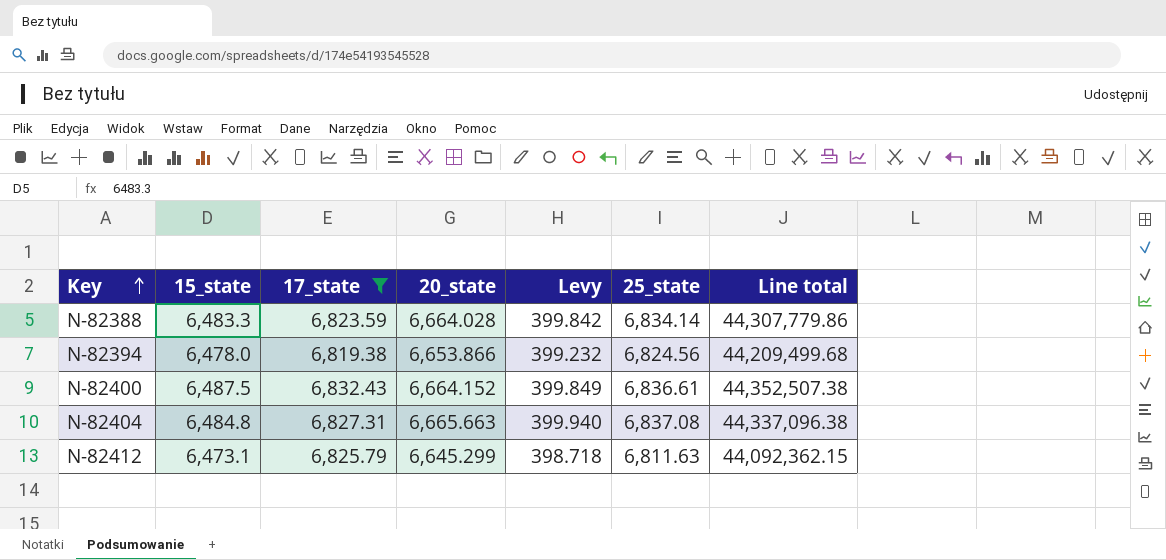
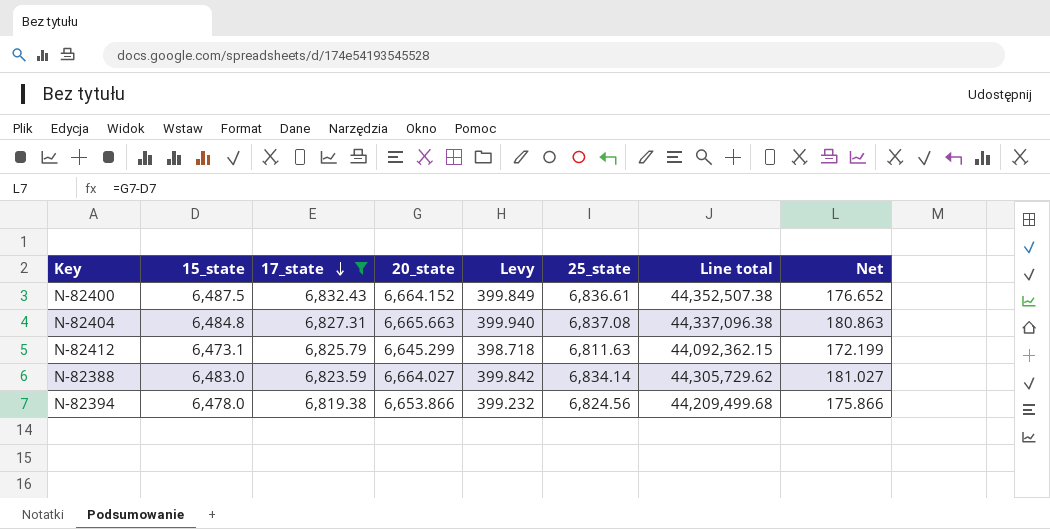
row order: Key ascending -> 17_state descending
column Net | formula: none -> [20_state] - [15_state]
N-82388 | 15_state: 6,483.3 -> 6,483.0
N-82388 | 20_state: 6,664.028 -> 6,664.027
N-82388 | Line total: 44,307,779.86 -> 44,305,729.62

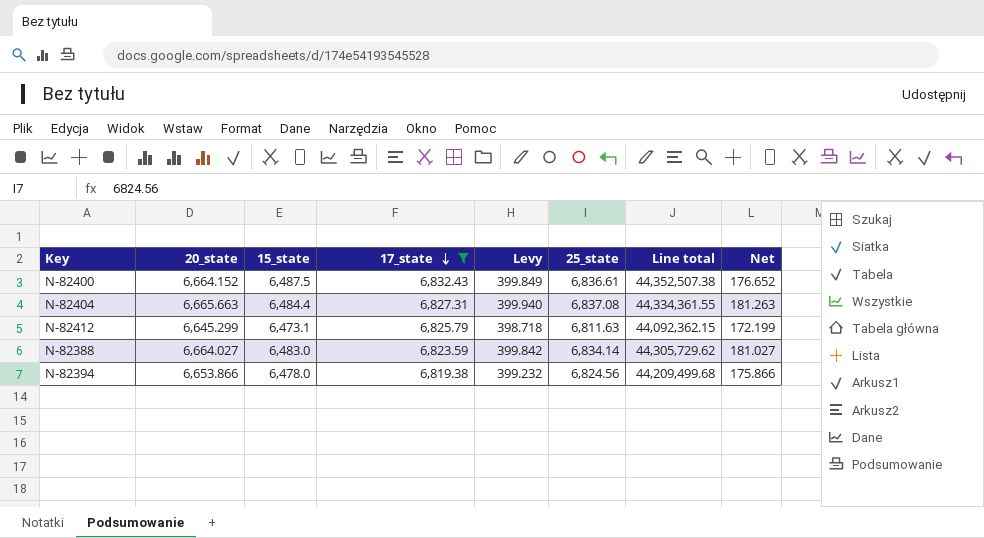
column 20_state | position: 4 -> 2
N-82404 | 15_state: 6,484.8 -> 6,484.4
N-82404 | Line total: 44,337,096.38 -> 44,334,361.55
N-82404 | Net: 180.863 -> 181.263

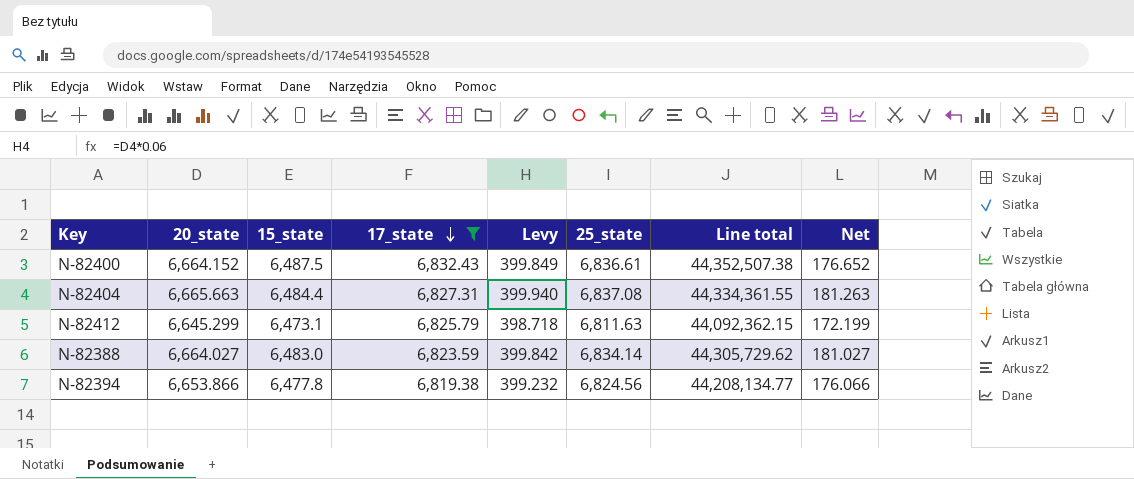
N-82394 | 15_state: 6,478.0 -> 6,477.8
N-82394 | Line total: 44,209,499.68 -> 44,208,134.77
N-82394 | Net: 175.866 -> 176.066

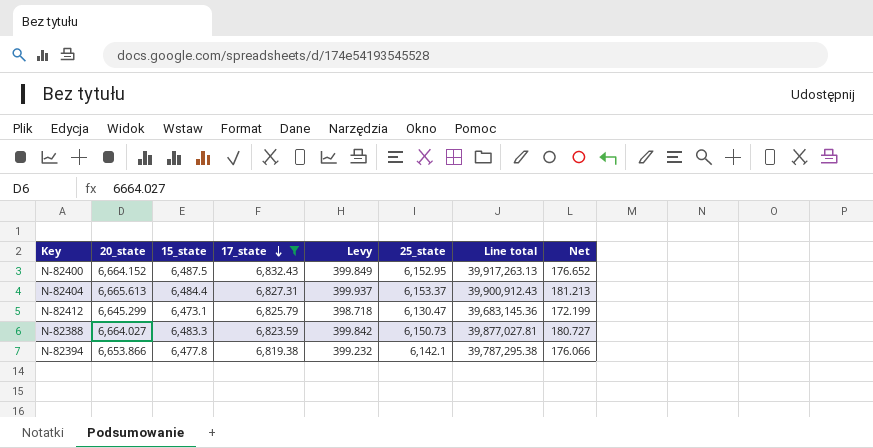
N-82400 | 25_state: 6,836.61 -> 6,152.95
N-82400 | Line total: 44,352,507.38 -> 39,917,263.13
N-82404 | 20_state: 6,665.663 -> 6,665.613
N-82404 | Levy: 399.940 -> 399.937
N-82404 | 25_state: 6,837.08 -> 6,153.37
N-82404 | Line total: 44,334,361.55 -> 39,900,912.43
N-82404 | Net: 181.263 -> 181.213
N-82412 | 25_state: 6,811.63 -> 6,130.47
N-82412 | Line total: 44,092,362.15 -> 39,683,145.36
N-82388 | 15_state: 6,483.0 -> 6,483.3
N-82388 | 25_state: 6,834.14 -> 6,150.73
N-82388 | Line total: 44,305,729.62 -> 39,877,027.81
N-82388 | Net: 181.027 -> 180.727
N-82394 | 25_state: 6,824.56 -> 6,142.1
N-82394 | Line total: 44,208,134.77 -> 39,787,295.38

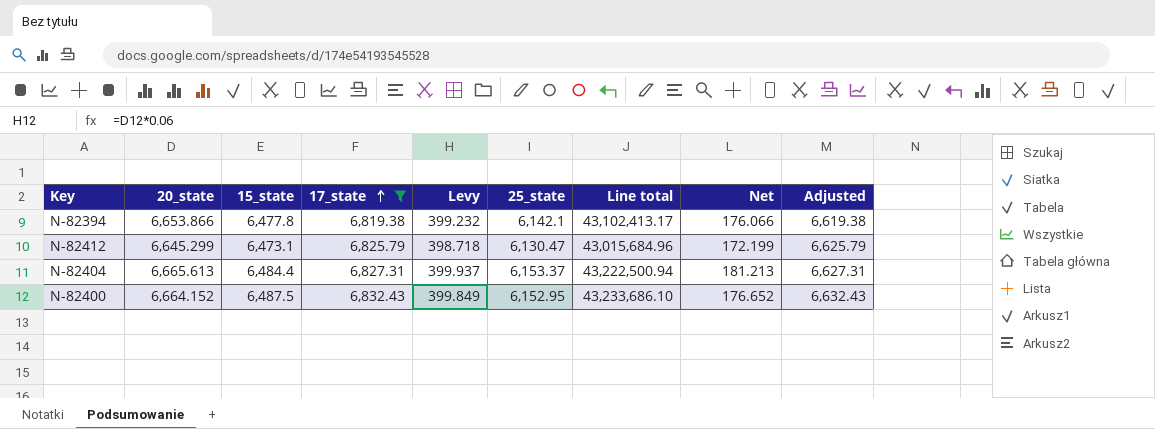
row order: 17_state descending -> 17_state ascending
column Line total | formula: [15_state] * [25_state] -> [20_state] * [15_state]
column Adjusted | formula: none -> [17_state] - 200
row N-82388: 6,664.027 | 6,483.3 | 6,823.59 | 399.842 | 6,150.73 | 39,877,027.81 | 180.727 -> none

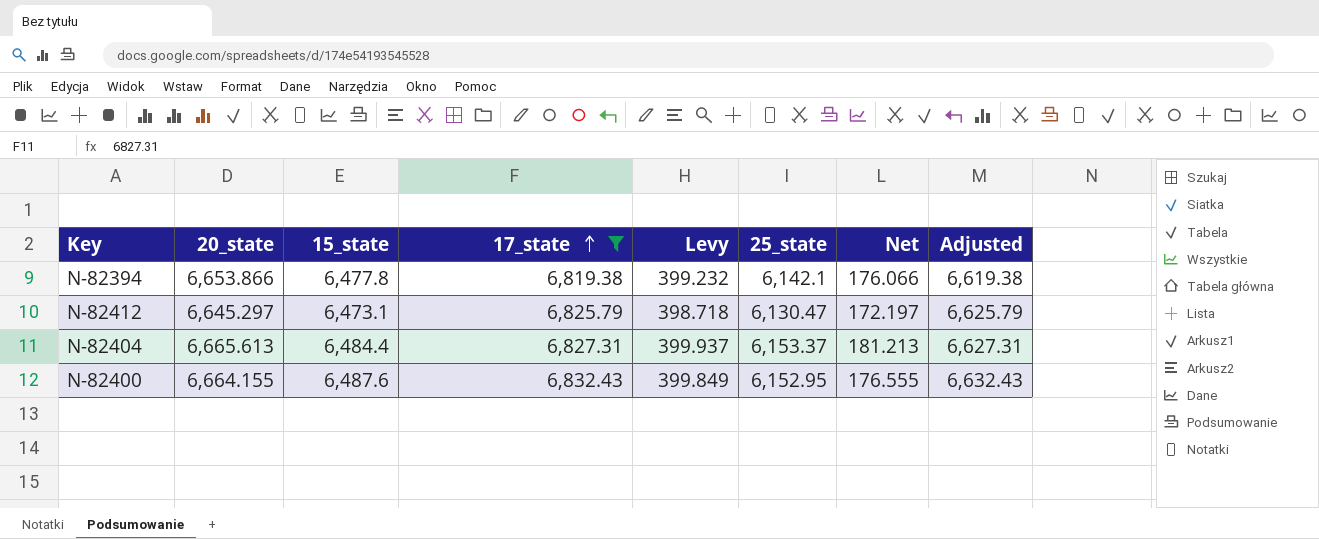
column Line total | formula: [20_state] * [15_state] -> none
N-82412 | 20_state: 6,645.299 -> 6,645.297
N-82412 | Net: 172.199 -> 172.197
N-82400 | 20_state: 6,664.152 -> 6,664.155
N-82400 | 15_state: 6,487.5 -> 6,487.6
N-82400 | Net: 176.652 -> 176.555

